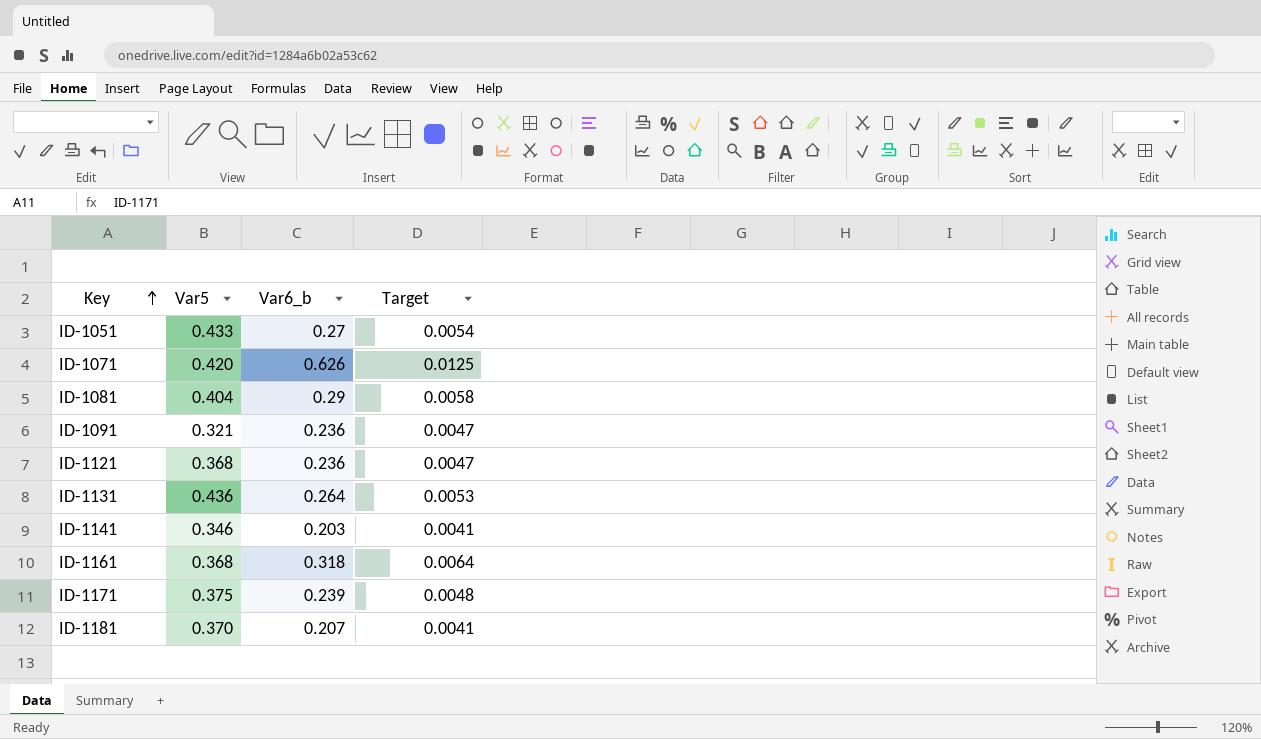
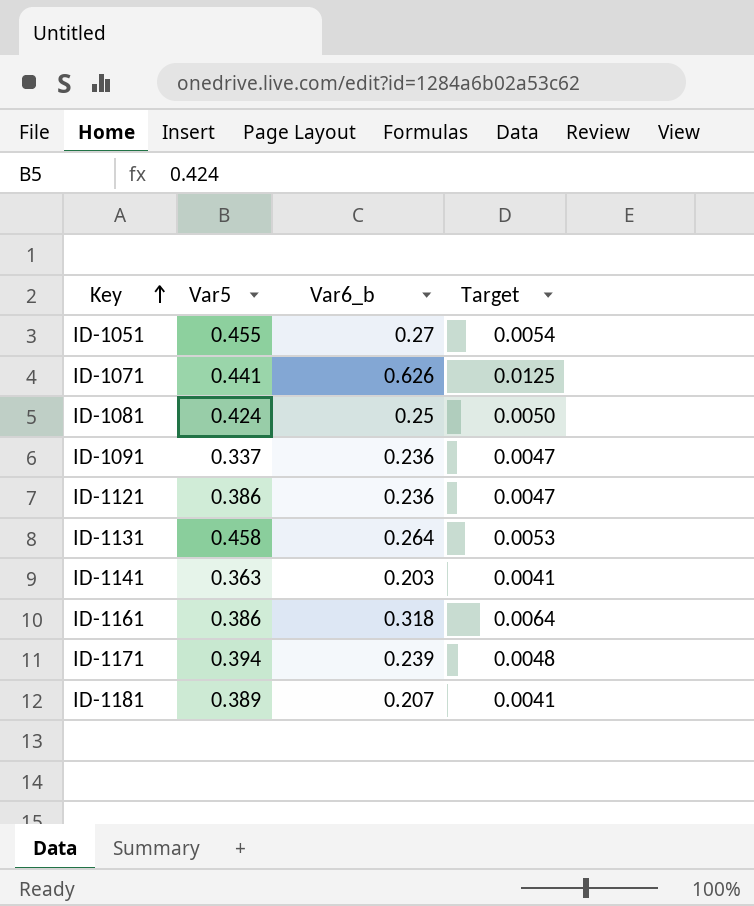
ID-1051 | Var5: 0.433 -> 0.455
ID-1071 | Var5: 0.420 -> 0.441
ID-1081 | Var5: 0.404 -> 0.424
ID-1081 | Var6_b: 0.29 -> 0.25
ID-1081 | Target: 0.0058 -> 0.0050
ID-1091 | Var5: 0.321 -> 0.337
ID-1121 | Var5: 0.368 -> 0.386
ID-1131 | Var5: 0.436 -> 0.458
ID-1141 | Var5: 0.346 -> 0.363
ID-1161 | Var5: 0.368 -> 0.386
ID-1171 | Var5: 0.375 -> 0.394
ID-1181 | Var5: 0.370 -> 0.389

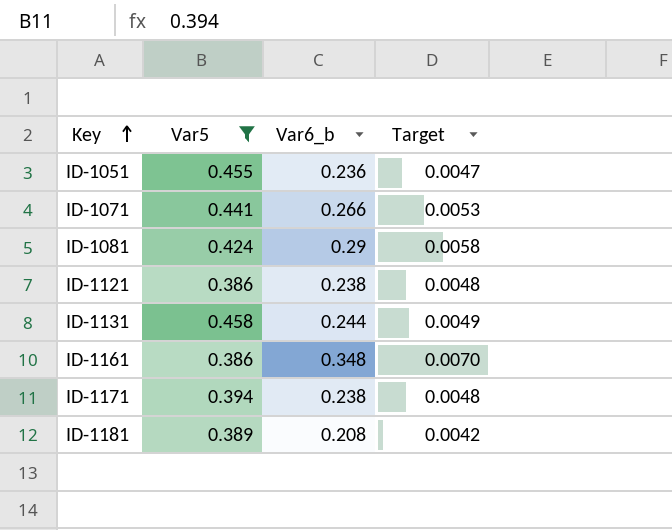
filter: none -> Var5 >= 0.386
ID-1051 | Var6_b: 0.27 -> 0.236
ID-1051 | Target: 0.0054 -> 0.0047
ID-1071 | Var6_b: 0.626 -> 0.266
ID-1071 | Target: 0.0125 -> 0.0053
ID-1081 | Var6_b: 0.25 -> 0.29
ID-1081 | Target: 0.0050 -> 0.0058
ID-1121 | Var6_b: 0.236 -> 0.238
ID-1121 | Target: 0.0047 -> 0.0048
ID-1131 | Var6_b: 0.264 -> 0.244
ID-1131 | Target: 0.0053 -> 0.0049
ID-1161 | Var6_b: 0.318 -> 0.348
ID-1161 | Target: 0.0064 -> 0.0070
ID-1171 | Var6_b: 0.239 -> 0.238
ID-1181 | Var6_b: 0.207 -> 0.208
ID-1181 | Target: 0.0041 -> 0.0042

